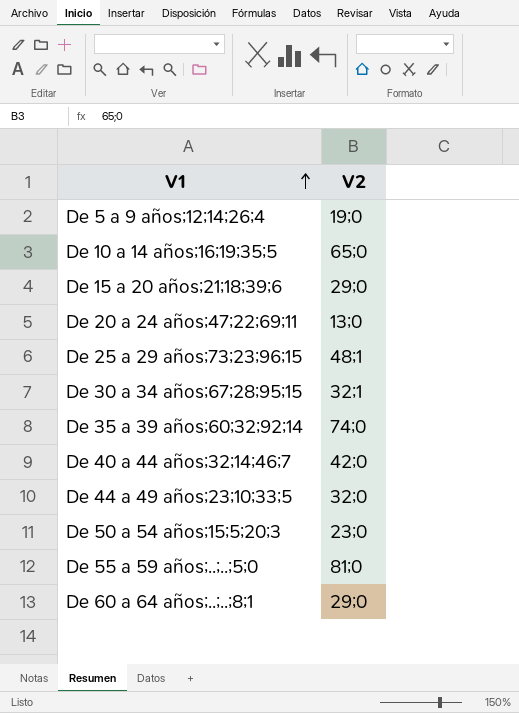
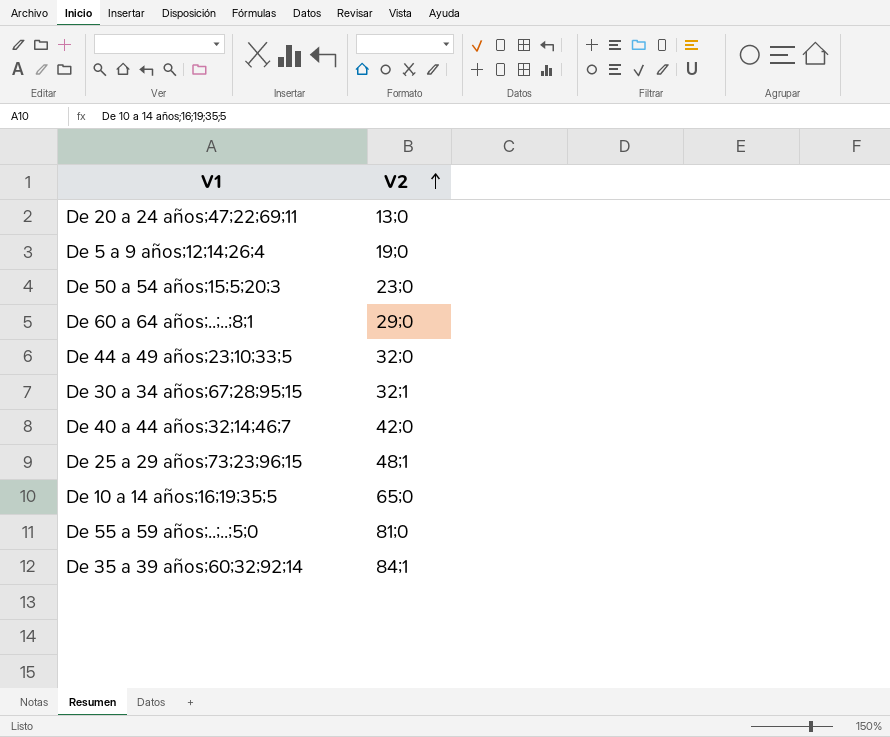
row order: V1 ascending -> V2 ascending
row De 15 a 20 años;21;18;39;6: 29;0 -> none
De 35 a 39 años;60;32;92;14 | V2: 74;0 -> 84;1

